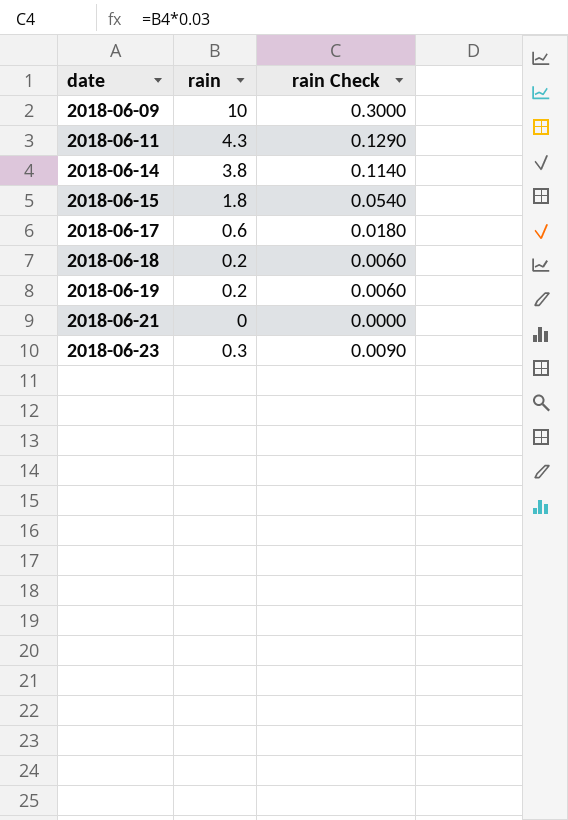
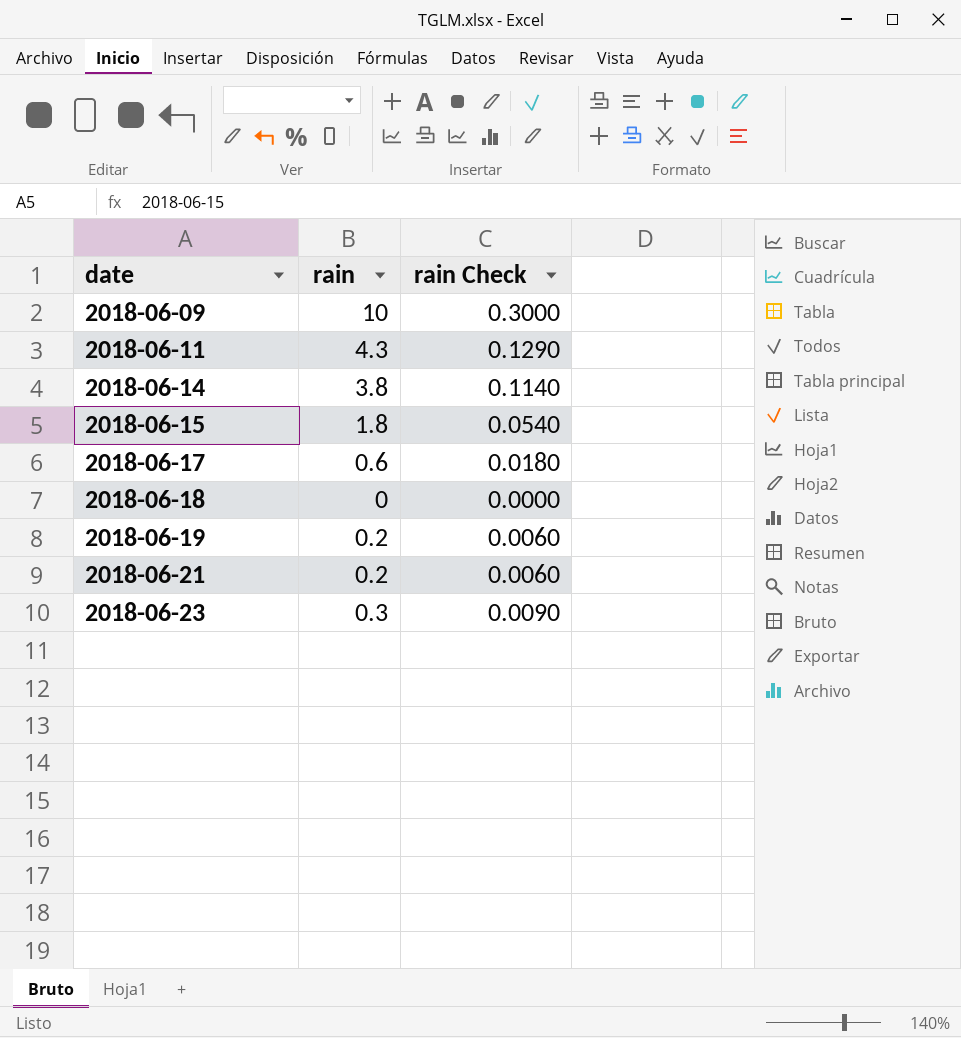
2018-06-18 | rain: 0.2 -> 0
2018-06-18 | rain Check: 0.0060 -> 0.0000
2018-06-21 | rain: 0 -> 0.2
2018-06-21 | rain Check: 0.0000 -> 0.0060

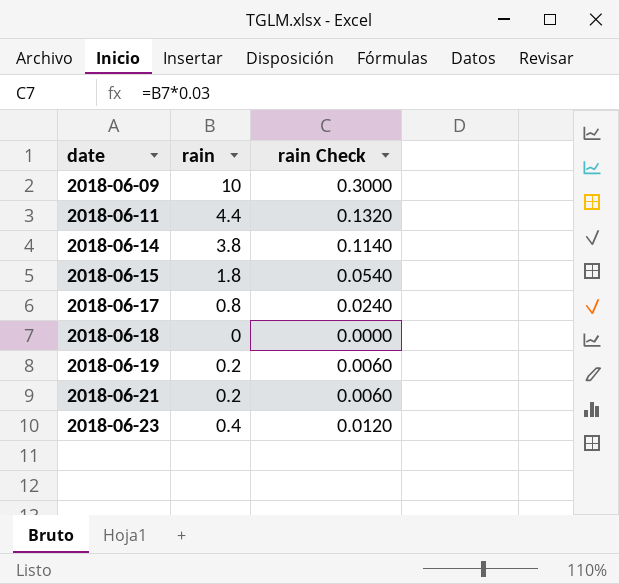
2018-06-11 | rain: 4.3 -> 4.4
2018-06-11 | rain Check: 0.1290 -> 0.1320
2018-06-17 | rain: 0.6 -> 0.8
2018-06-17 | rain Check: 0.0180 -> 0.0240
2018-06-23 | rain: 0.3 -> 0.4
2018-06-23 | rain Check: 0.0090 -> 0.0120

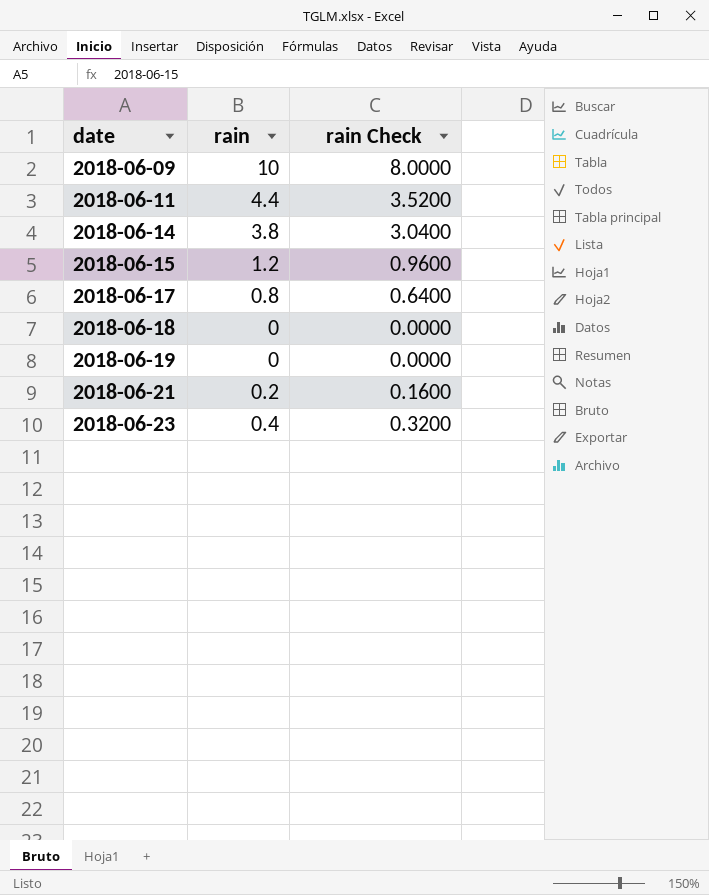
column rain Check | formula: [rain] * 0.03 -> [rain] * 0.8
2018-06-15 | rain: 1.8 -> 1.2
2018-06-19 | rain: 0.2 -> 0

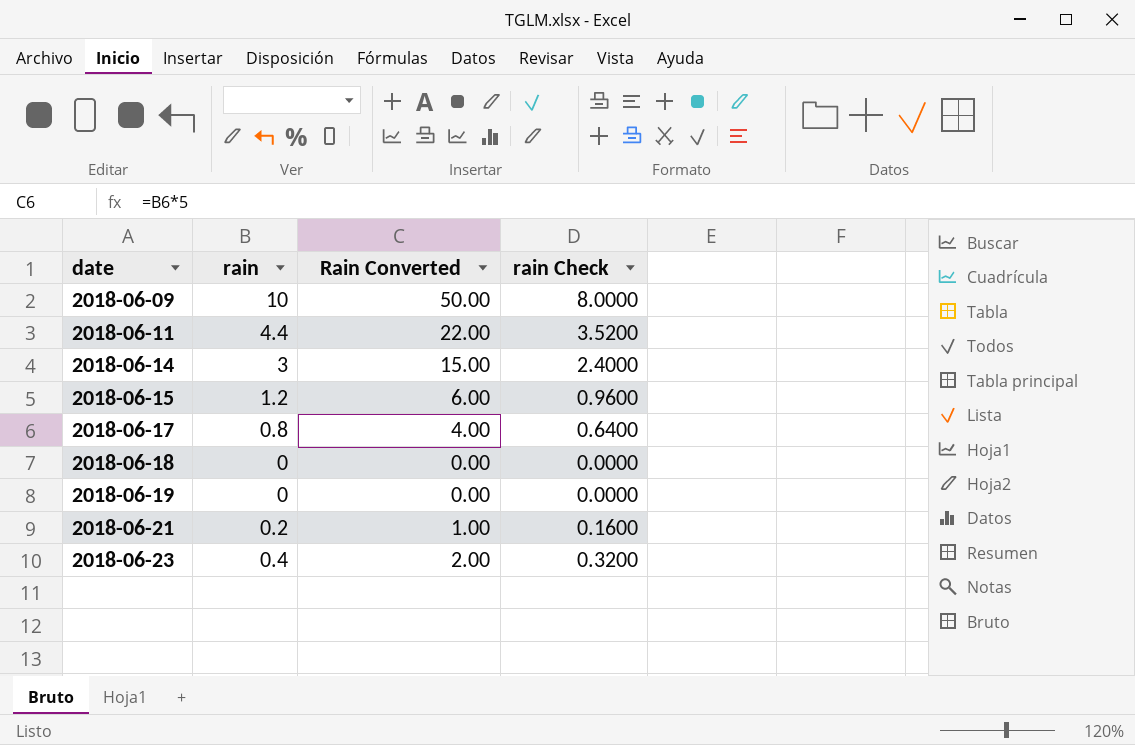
column Rain Converted | formula: none -> [rain] * 5
2018-06-14 | rain: 3.8 -> 3
2018-06-14 | rain Check: 3.0400 -> 2.4000

